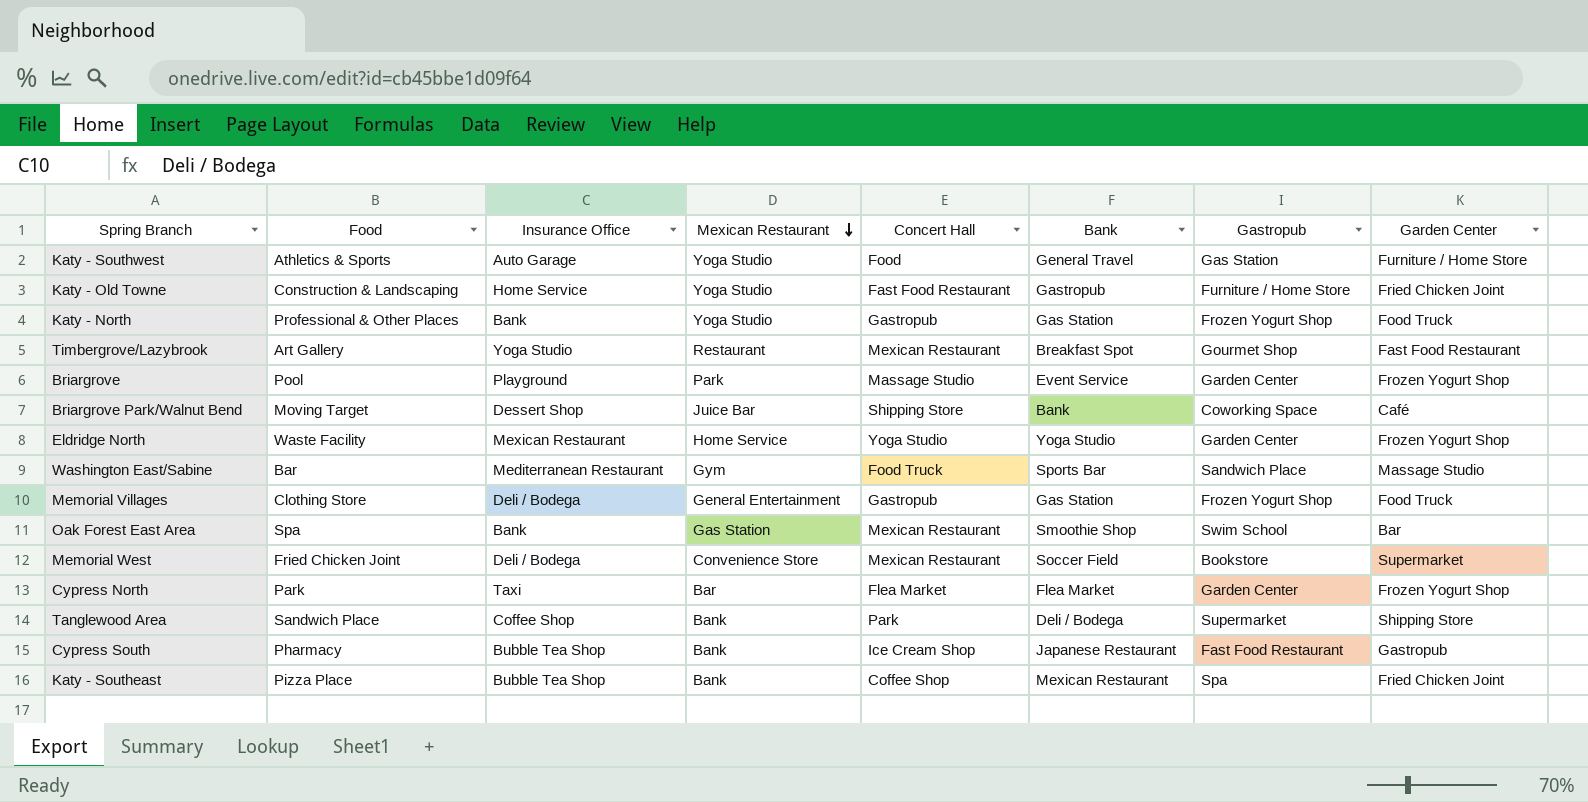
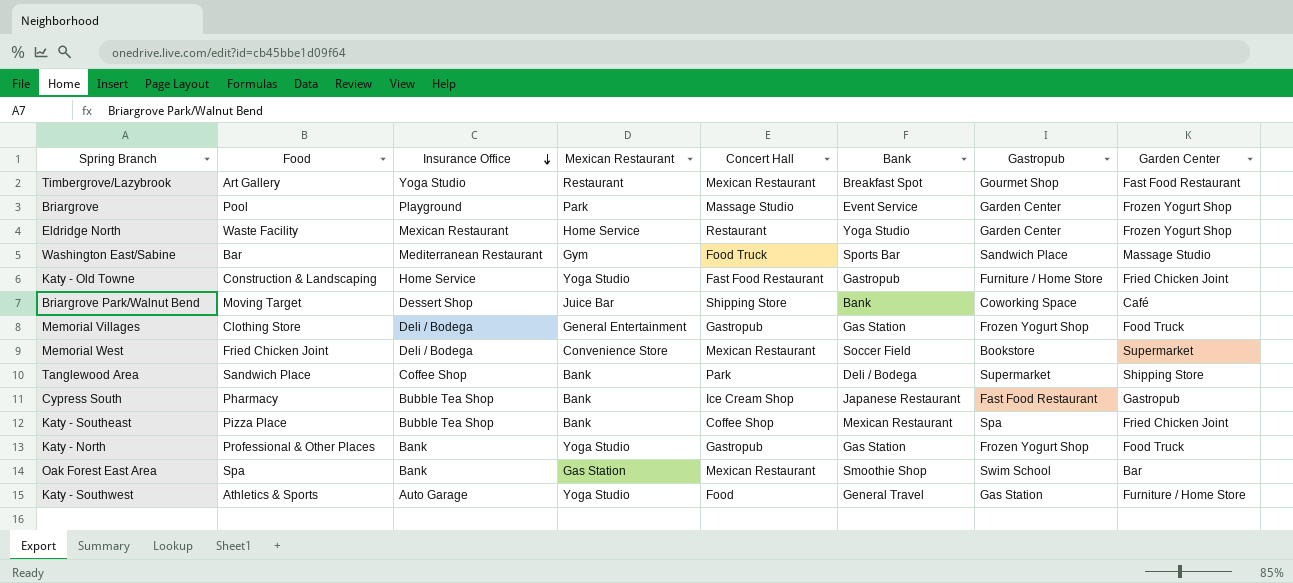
row order: Mexican Restaurant descending -> Insurance Office descending
row Cypress North: Park | Taxi | Bar | Flea Market | Flea Market | Garden Center | Frozen Yogurt Shop -> none
Eldridge North | Concert Hall: Yoga Studio -> Restaurant

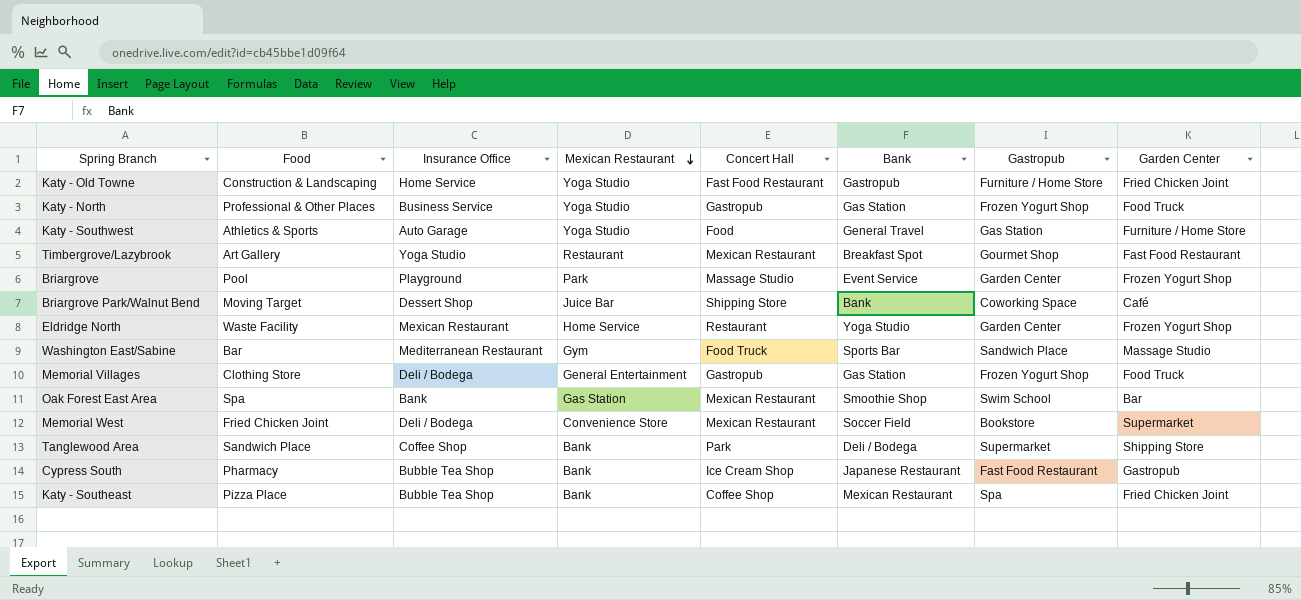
row order: Insurance Office descending -> Mexican Restaurant descending
Katy - North | Insurance Office: Bank -> Business Service

